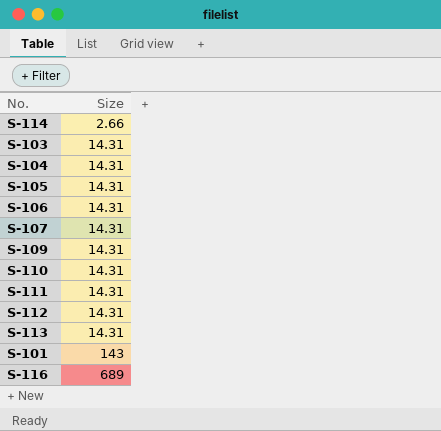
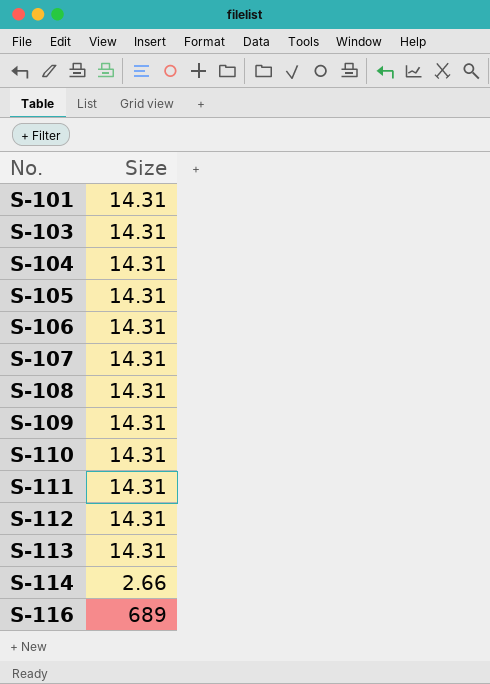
row order: Size ascending -> No. ascending
S-101 | Size: 143 -> 14.31
row S-108: none -> 14.31

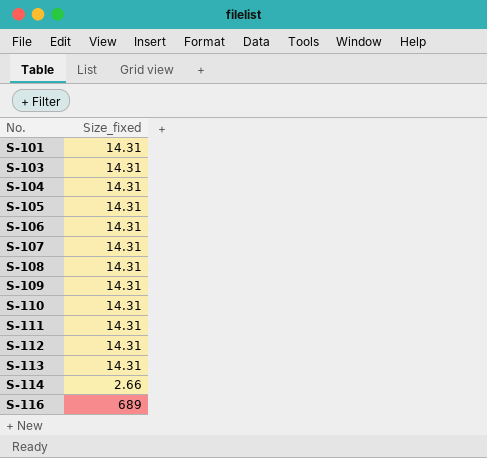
column name: Size -> Size_fixed

